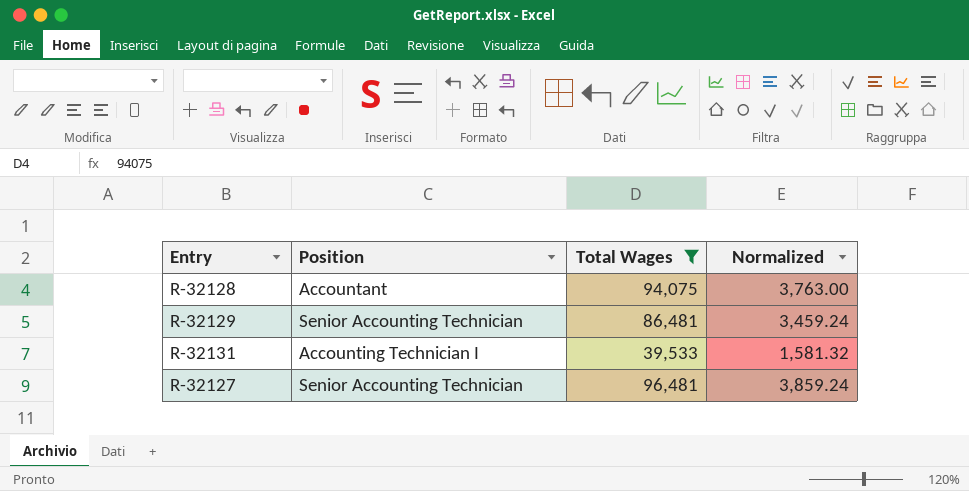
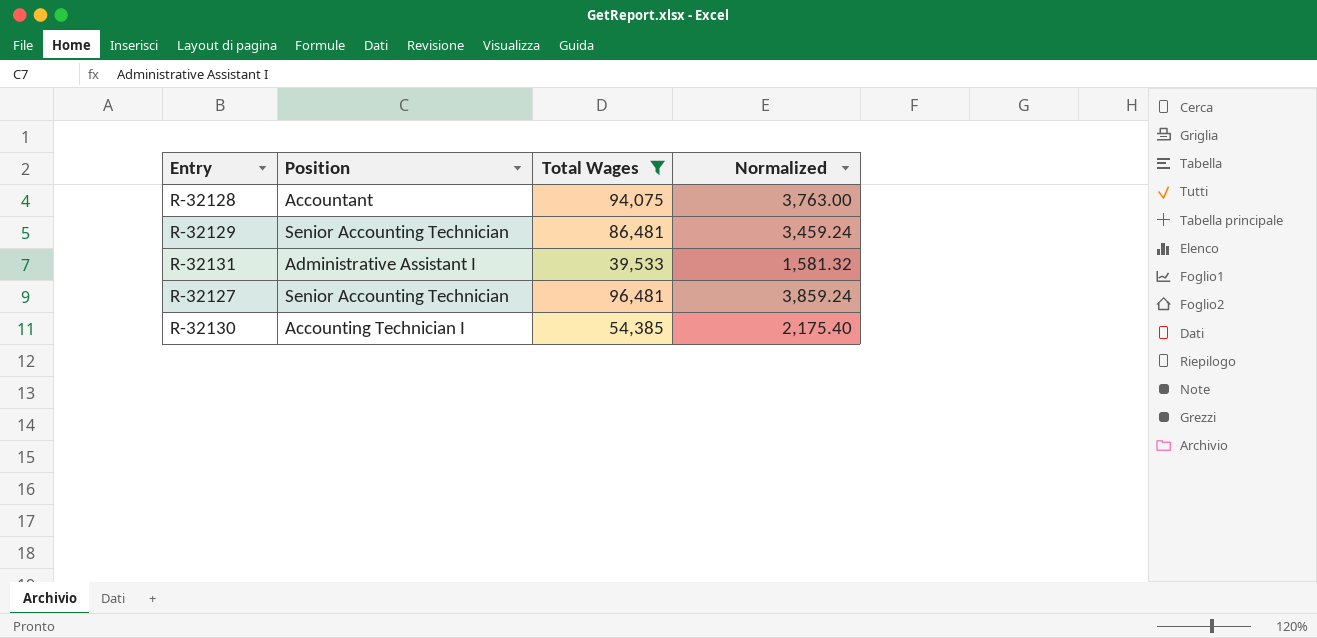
R-32131 | Position: Accounting Technician I -> Administrative Assistant I
row R-32130: none -> Accounting Technician I | 54,385 | 2,175.40

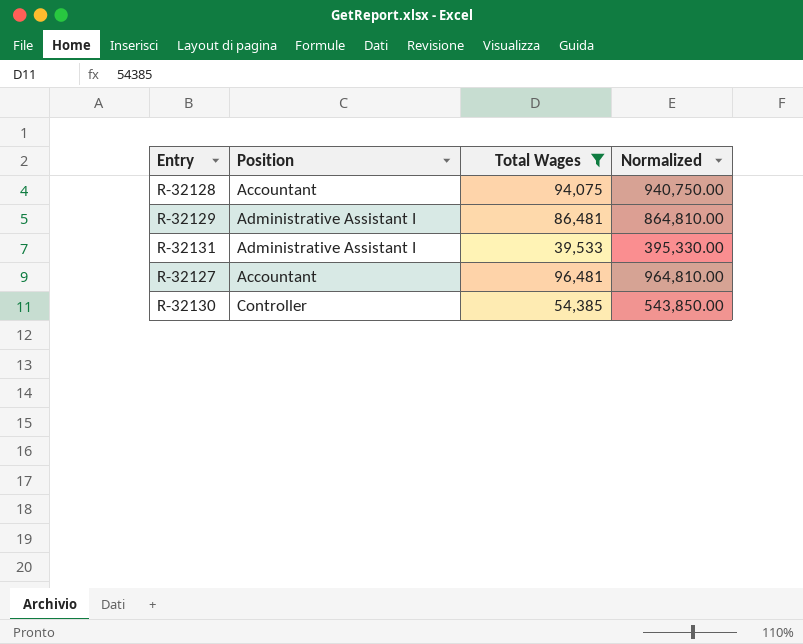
column Normalized | formula: [Total Wages] * 0.04 -> [Total Wages] * 10
R-32129 | Position: Senior Accounting Technician -> Administrative Assistant I
R-32127 | Position: Senior Accounting Technician -> Accountant
R-32130 | Position: Accounting Technician I -> Controller

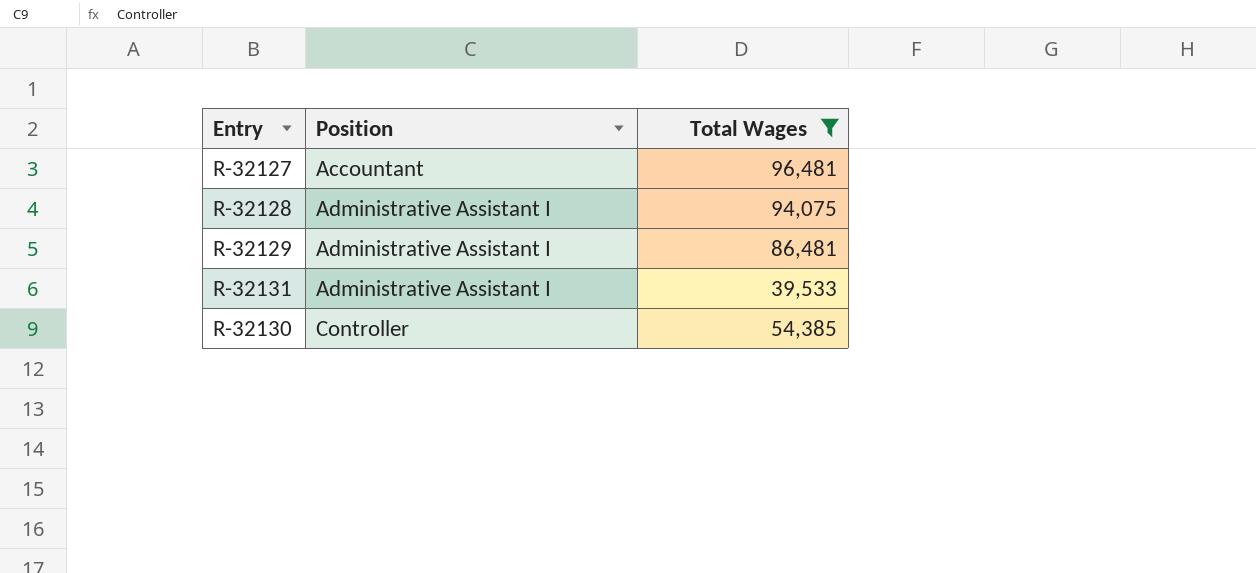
row order: none -> Position ascending
column Normalized | formula: [Total Wages] * 10 -> none
R-32128 | Position: Accountant -> Administrative Assistant I

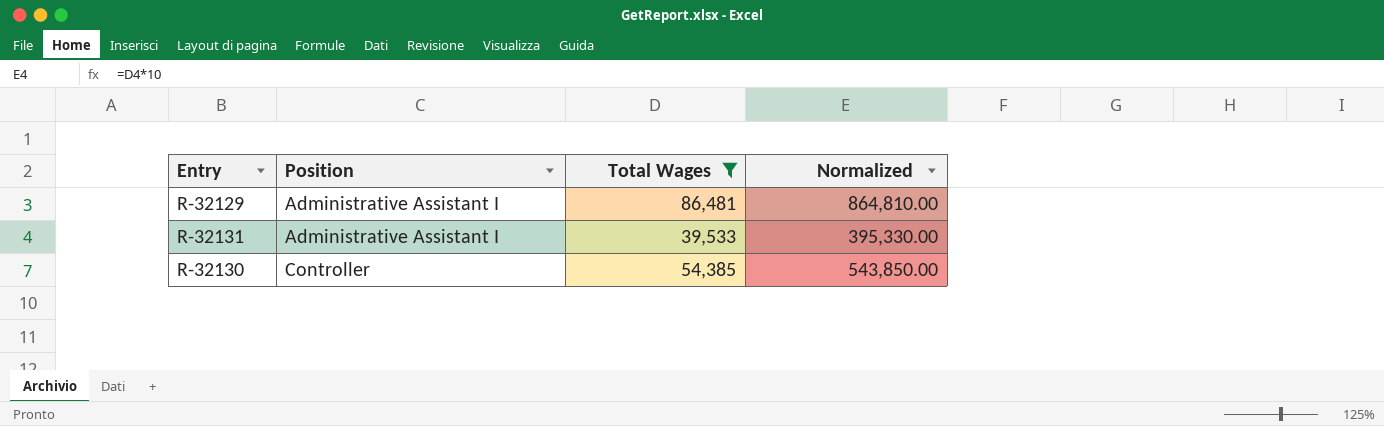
column Normalized | formula: none -> [Total Wages] * 10
row R-32127: Accountant | 96,481 -> none
row R-32128: Administrative Assistant I | 94,075 -> none

